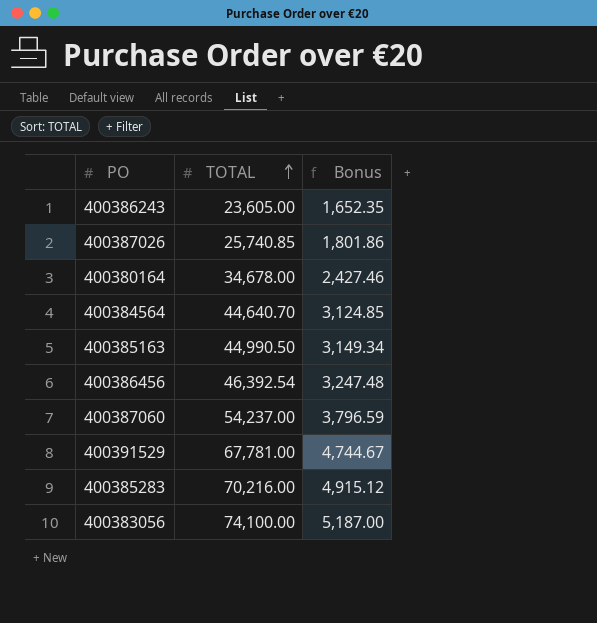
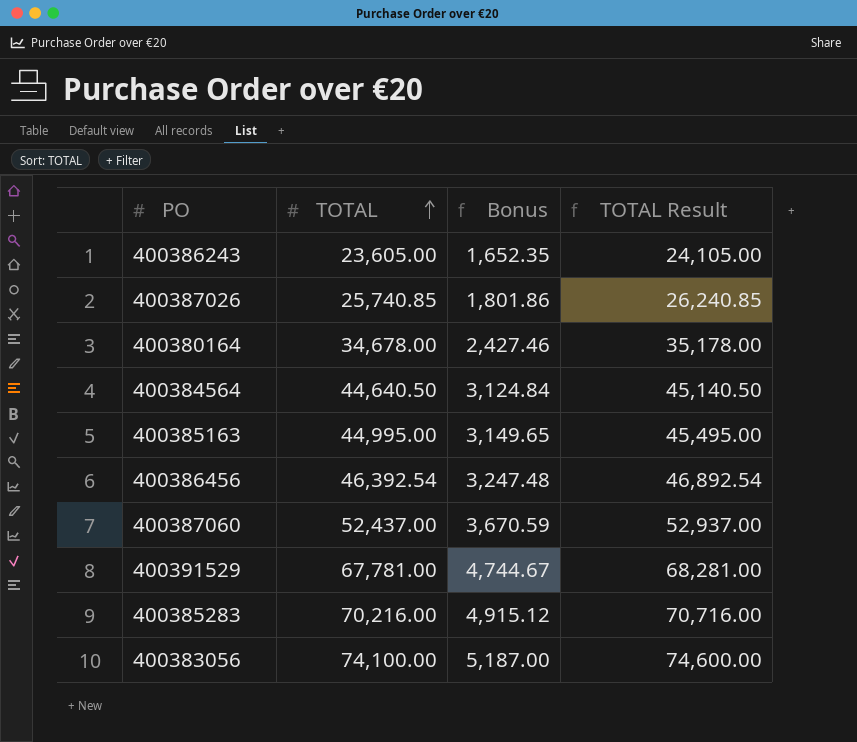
column TOTAL Result | formula: none -> [TOTAL] + 500
400384564 | TOTAL: 44,640.70 -> 44,640.50
400384564 | Bonus: 3,124.85 -> 3,124.84
400385163 | TOTAL: 44,990.50 -> 44,995.00
400385163 | Bonus: 3,149.34 -> 3,149.65
400387060 | TOTAL: 54,237.00 -> 52,437.00
400387060 | Bonus: 3,796.59 -> 3,670.59

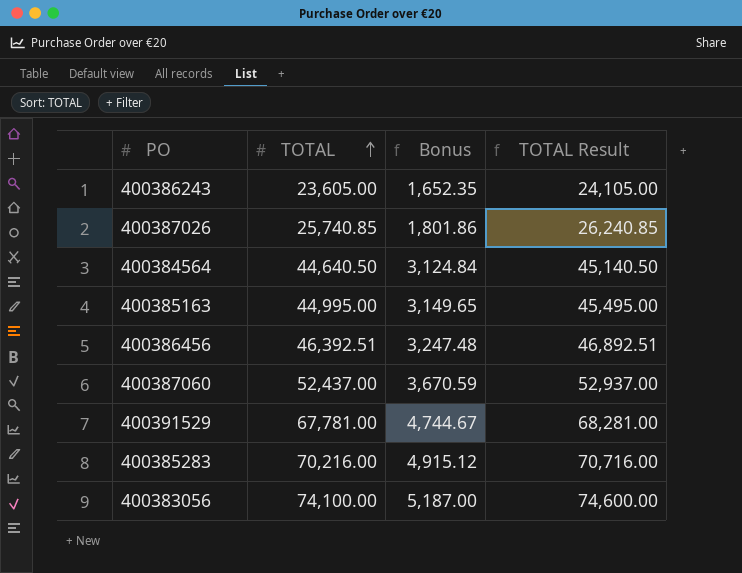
row 400380164: 34,678.00 | 2,427.46 | 35,178.00 -> none
400386456 | TOTAL: 46,392.54 -> 46,392.51
400386456 | TOTAL Result: 46,892.54 -> 46,892.51

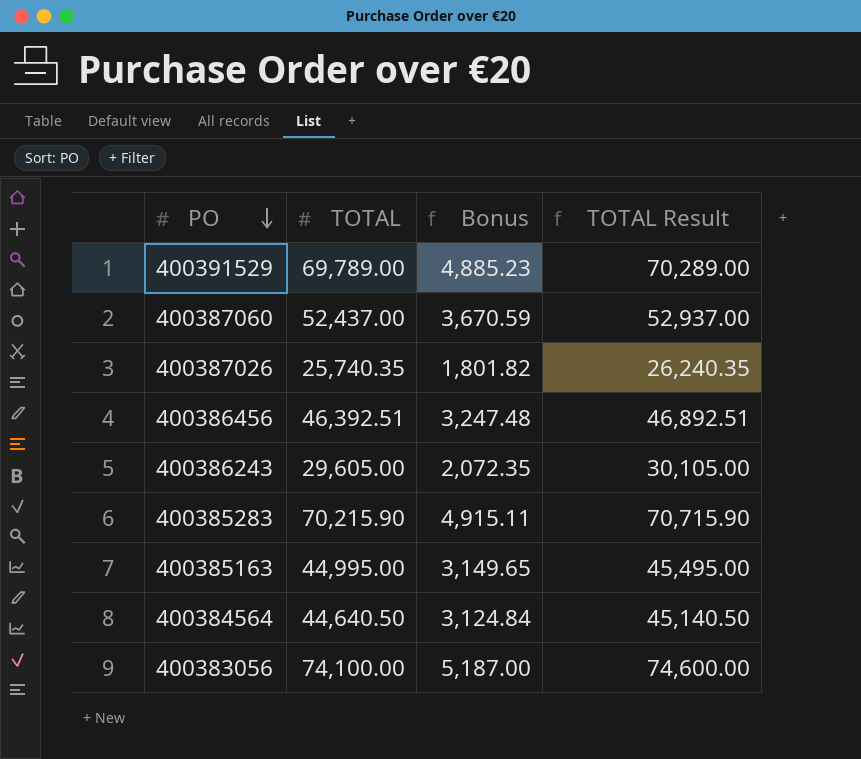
row order: TOTAL ascending -> PO descending
400391529 | TOTAL: 67,781.00 -> 69,789.00
400391529 | Bonus: 4,744.67 -> 4,885.23
400391529 | TOTAL Result: 68,281.00 -> 70,289.00
400387026 | TOTAL: 25,740.85 -> 25,740.35
400387026 | Bonus: 1,801.86 -> 1,801.82
400387026 | TOTAL Result: 26,240.85 -> 26,240.35
400386243 | TOTAL: 23,605.00 -> 29,605.00
400386243 | Bonus: 1,652.35 -> 2,072.35
400386243 | TOTAL Result: 24,105.00 -> 30,105.00
400385283 | TOTAL: 70,216.00 -> 70,215.90
400385283 | Bonus: 4,915.12 -> 4,915.11
400385283 | TOTAL Result: 70,716.00 -> 70,715.90

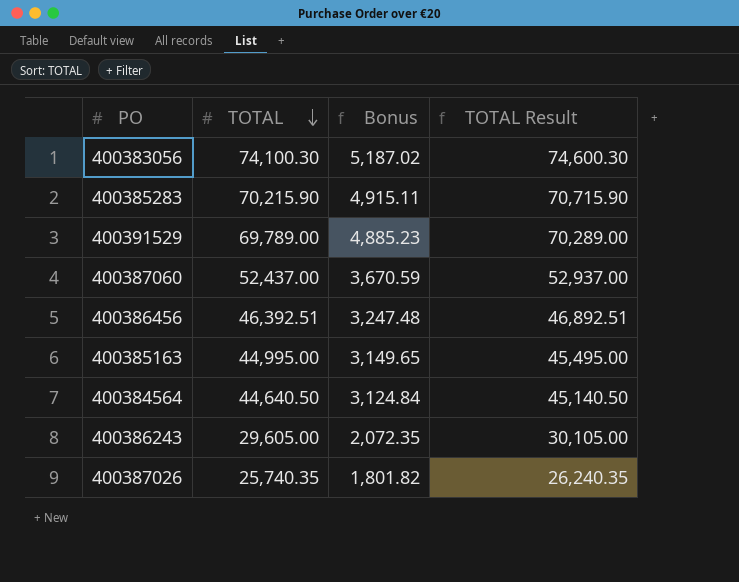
row order: PO descending -> TOTAL descending
400383056 | TOTAL: 74,100.00 -> 74,100.30
400383056 | Bonus: 5,187.00 -> 5,187.02
400383056 | TOTAL Result: 74,600.00 -> 74,600.30

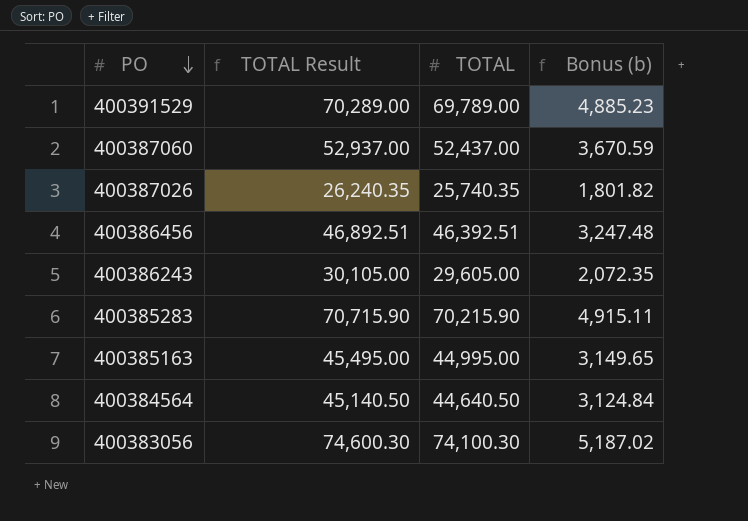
row order: TOTAL descending -> PO descending
column TOTAL Result | position: 4 -> 2
column name: Bonus -> Bonus (b)

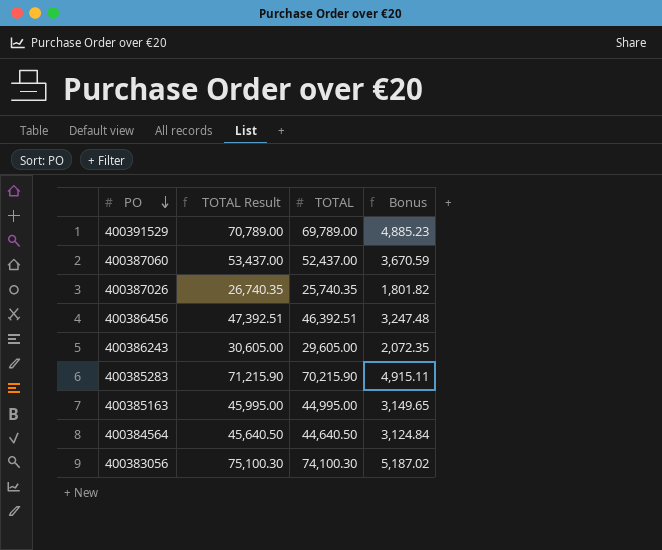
column TOTAL Result | formula: [TOTAL] + 500 -> [TOTAL] + 1000
column name: Bonus (b) -> Bonus

